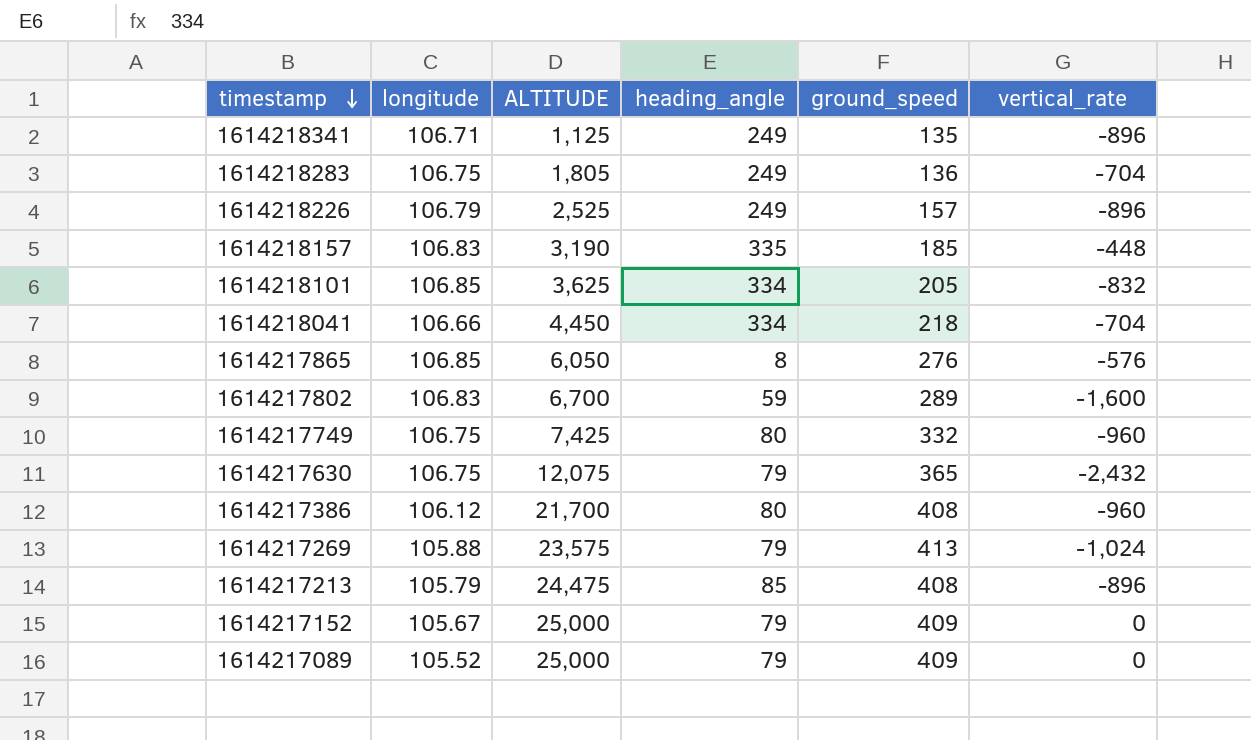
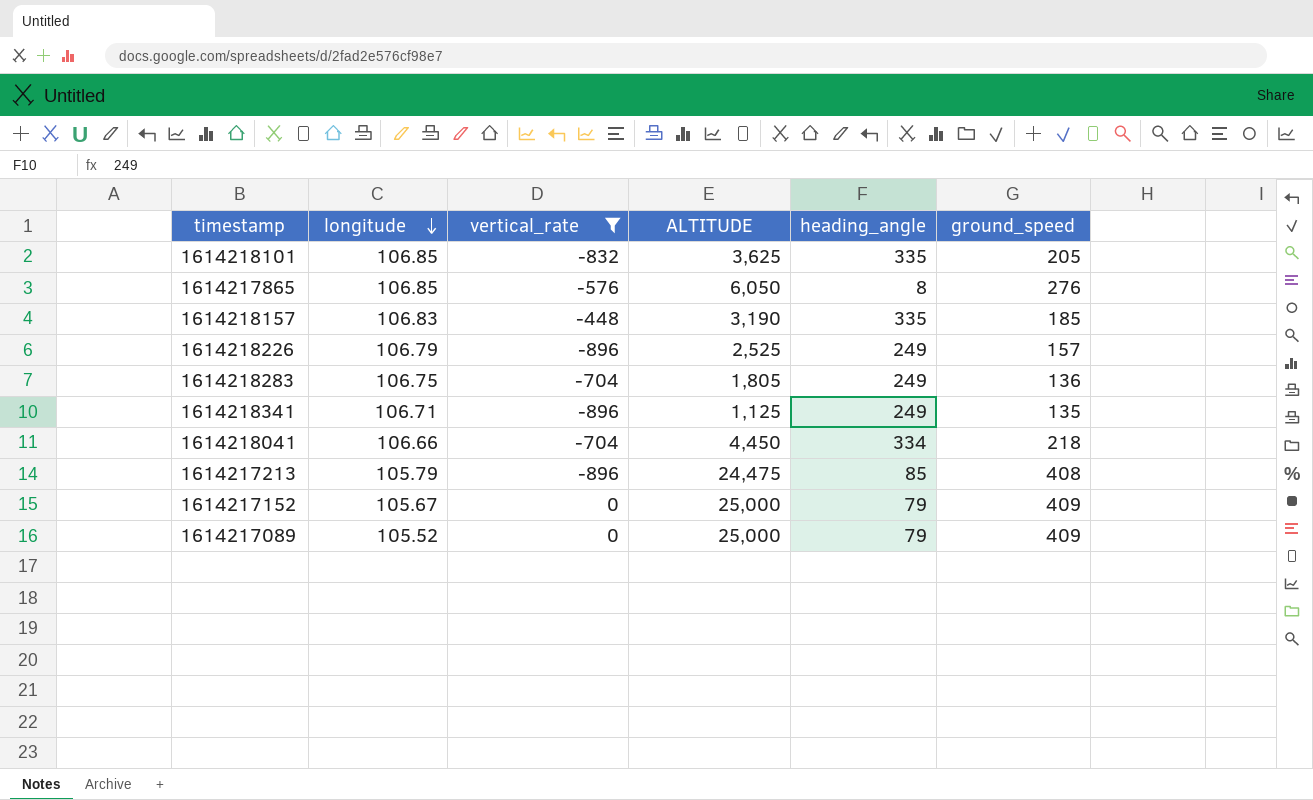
filter: none -> vertical_rate >= -896
row order: timestamp descending -> longitude descending
column vertical_rate | position: 6 -> 3
1614218101 | heading_angle: 334 -> 335

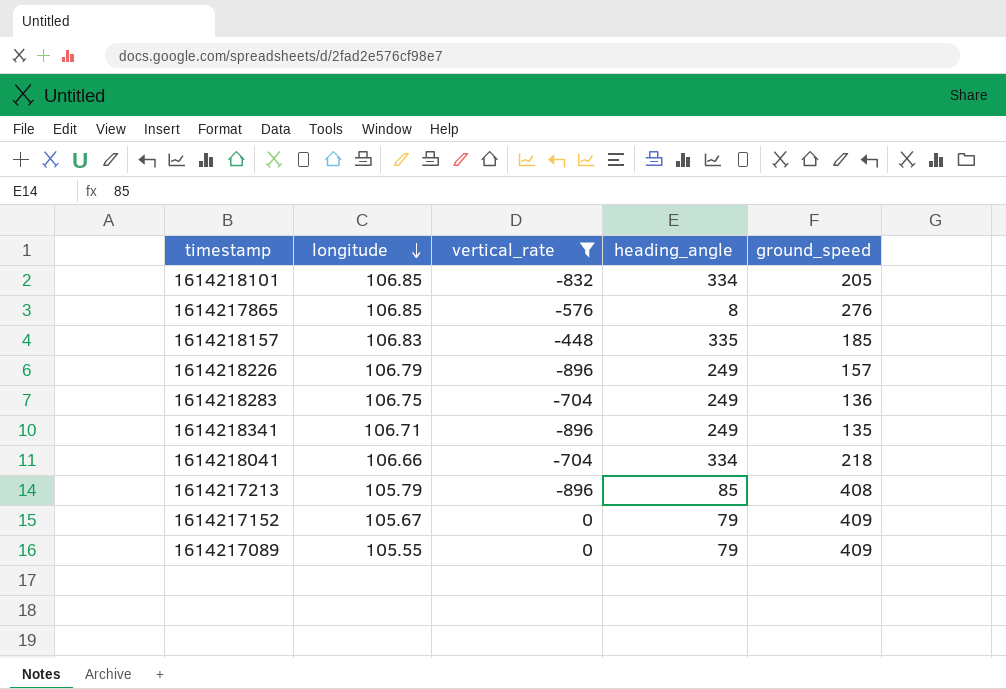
column ALTITUDE | position: 4 -> none
1614218101 | heading_angle: 335 -> 334
1614217089 | longitude: 105.52 -> 105.55

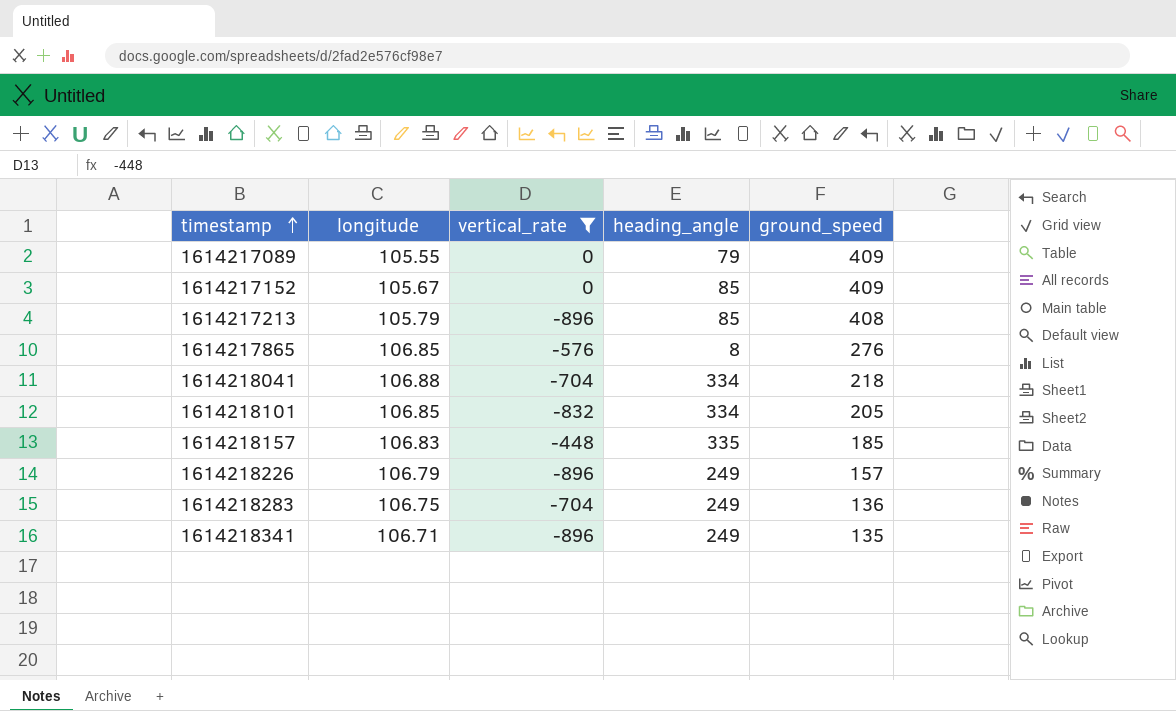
row order: longitude descending -> timestamp ascending
1614217152 | heading_angle: 79 -> 85
1614218041 | longitude: 106.66 -> 106.88

